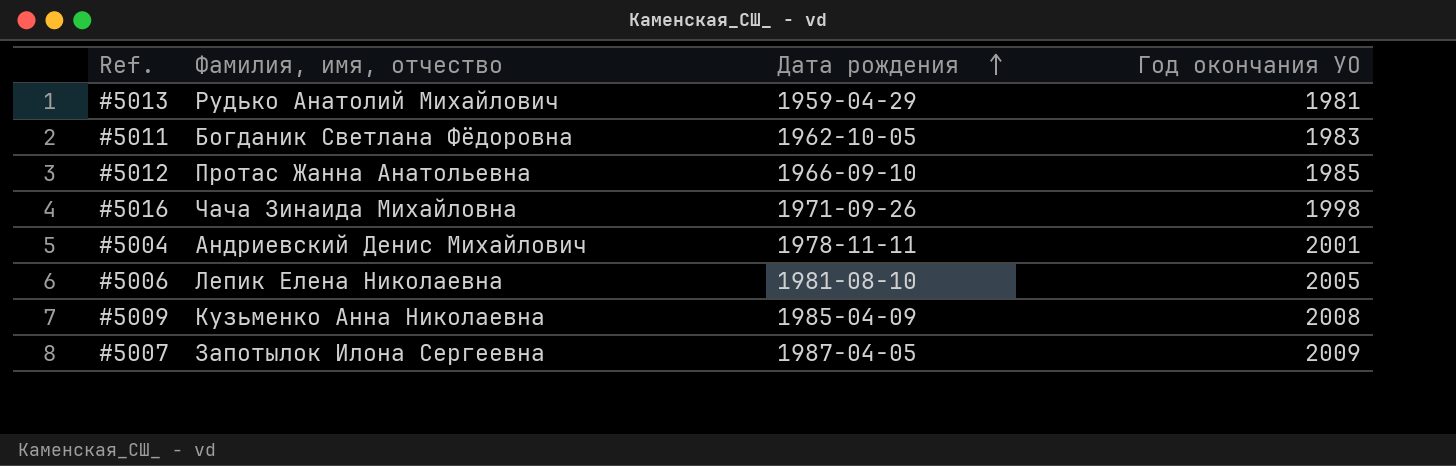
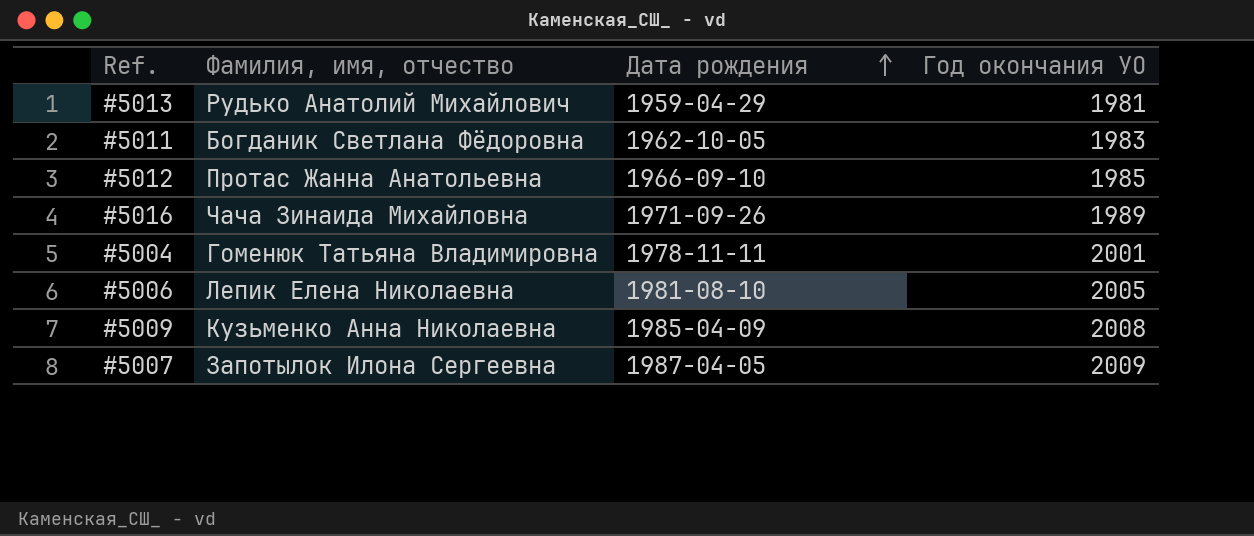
#5016 | Год окончания УО: 1998 -> 1989
#5004 | Фамилия, имя, отчество: Андриевский Денис Михайлович -> Гоменюк Татьяна Владимировна

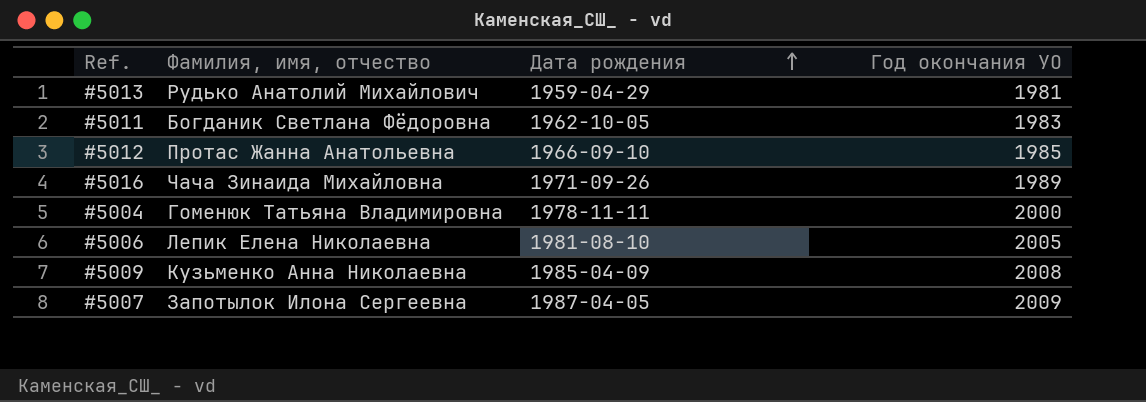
#5004 | Год окончания УО: 2001 -> 2000

